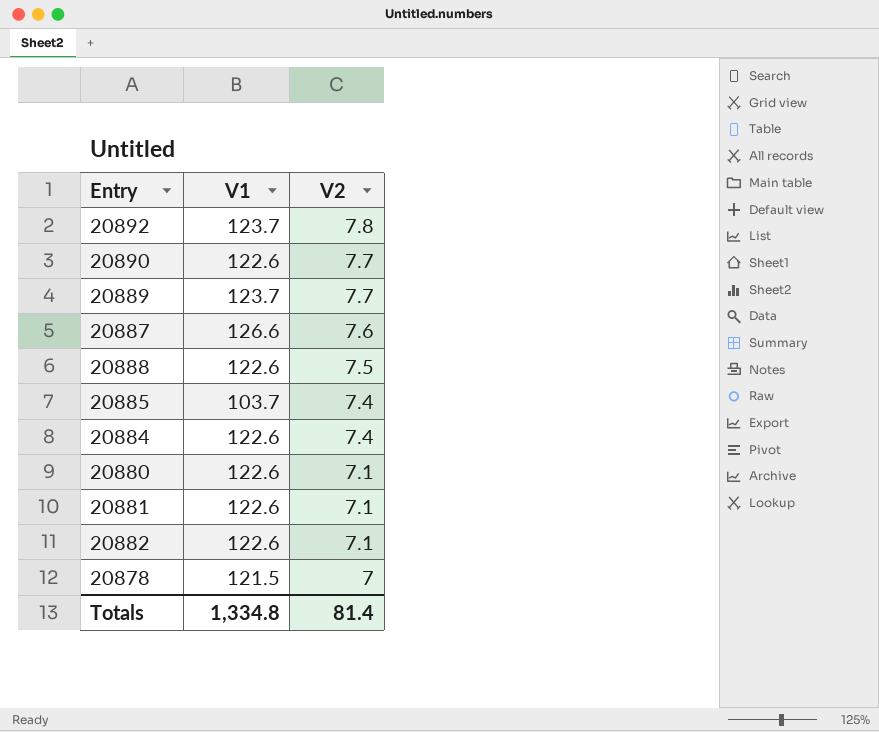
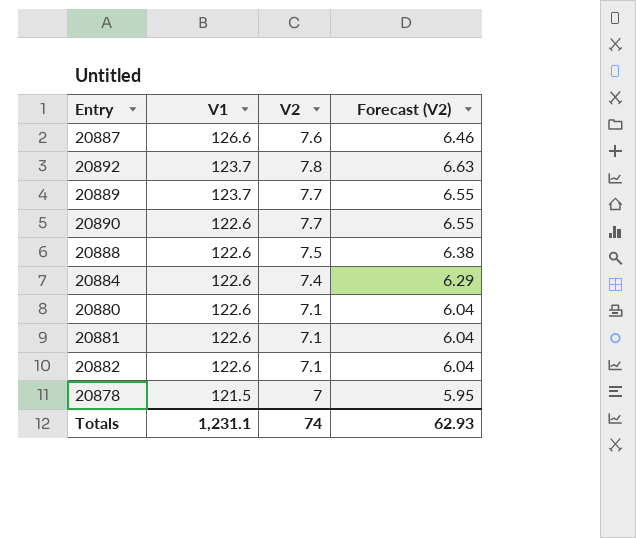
row order: V2 descending -> V1 descending
column Forecast (V2) | formula: none -> [V2] * 0.85
row 20885: 103.7 | 7.4 -> none
Totals | V1: 1,334.8 -> 1,231.1
Totals | V2: 81.4 -> 74

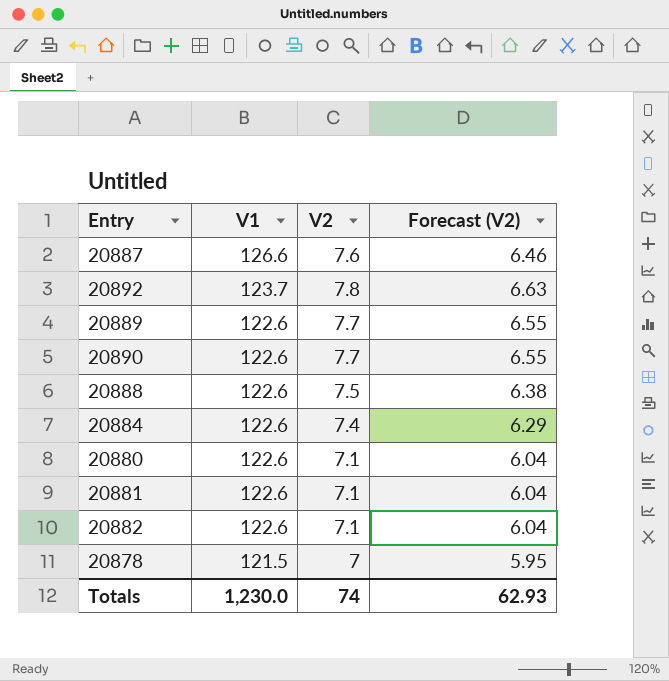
20889 | V1: 123.7 -> 122.6
Totals | V1: 1,231.1 -> 1,230.0

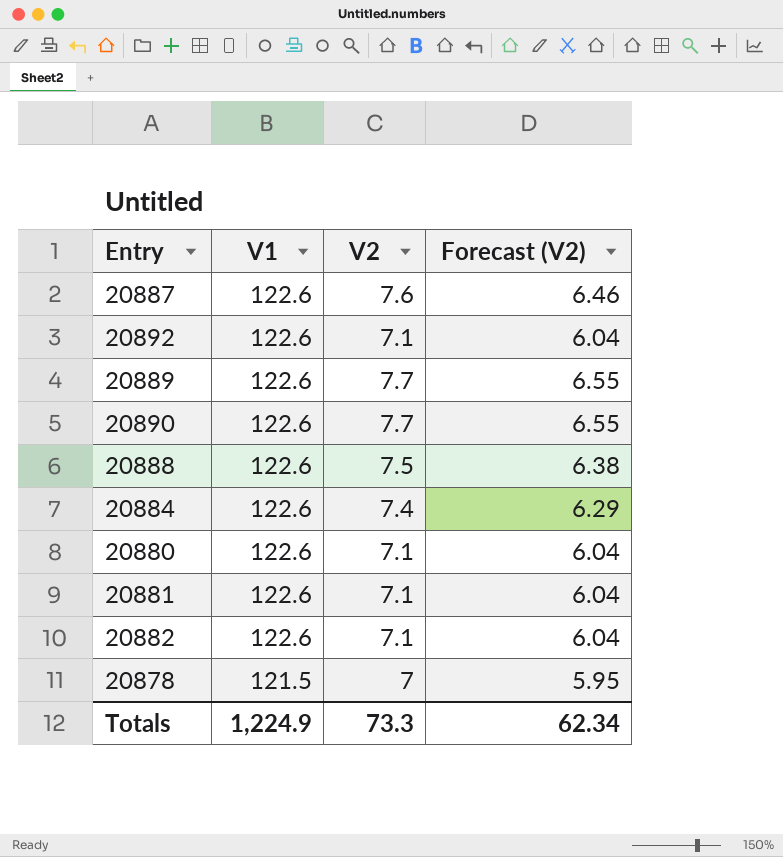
20887 | V1: 126.6 -> 122.6
20892 | V1: 123.7 -> 122.6
20892 | V2: 7.8 -> 7.1
20892 | Forecast (V2): 6.63 -> 6.04
Totals | V1: 1,230.0 -> 1,224.9
Totals | V2: 74 -> 73.3
Totals | Forecast (V2): 62.93 -> 62.34

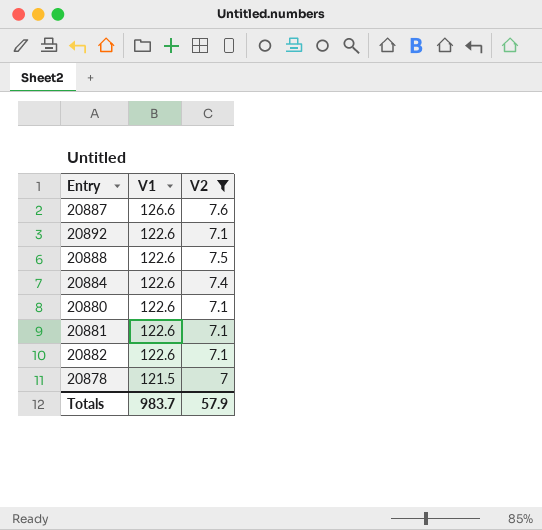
filter: none -> V2 != 7.7
column Forecast (V2) | formula: [V2] * 0.85 -> none
20887 | V1: 122.6 -> 126.6
Totals | V1: 1,224.9 -> 983.7
Totals | V2: 73.3 -> 57.9

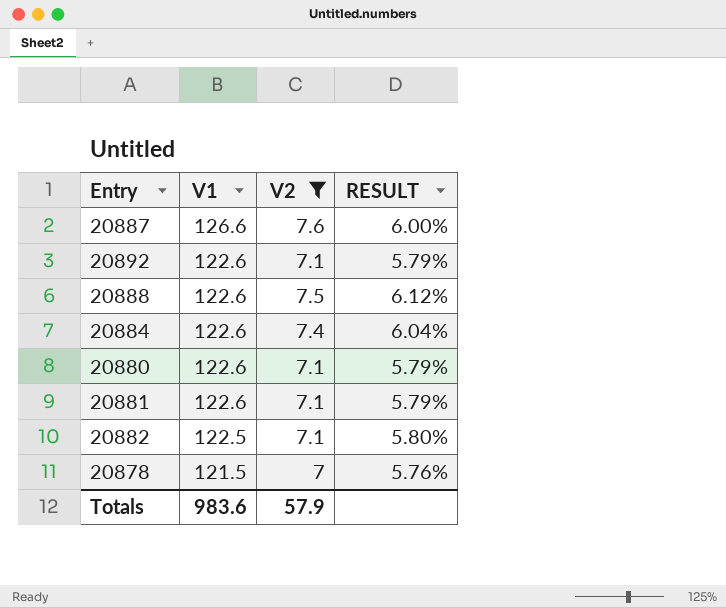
column RESULT | formula: none -> [V2] / [V1]
20882 | V1: 122.6 -> 122.5
Totals | V1: 983.7 -> 983.6

